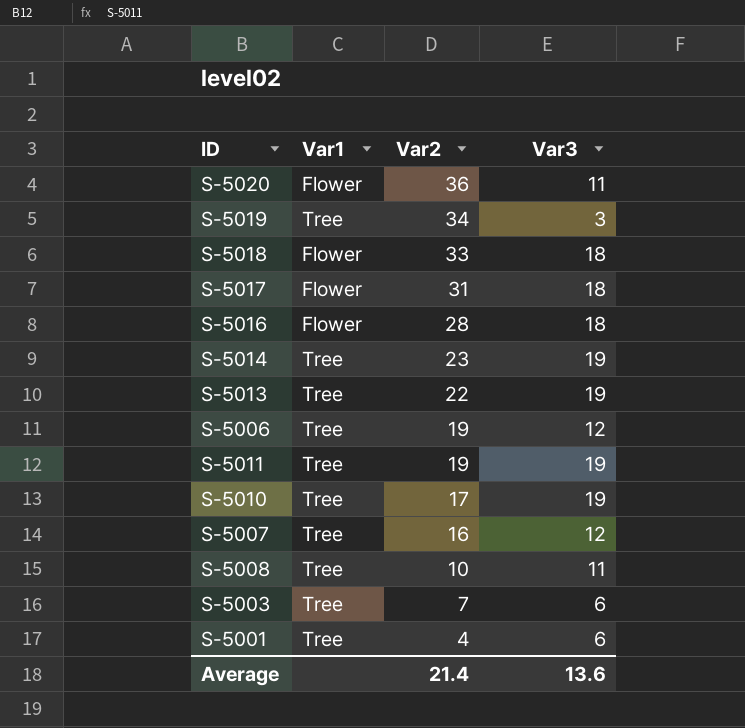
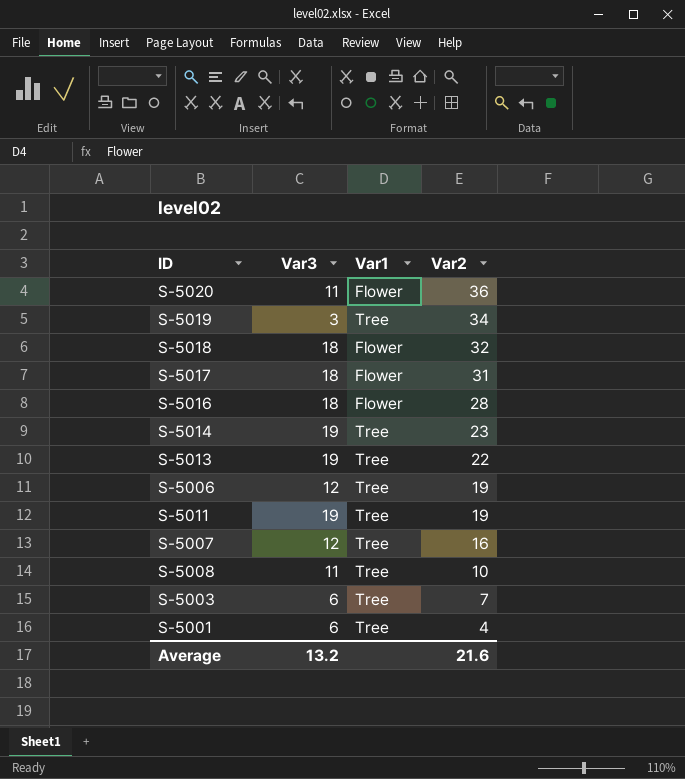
column Var3 | position: 4 -> 2
row S-5010: Tree | 17 | 19 -> none
S-5018 | Var2: 33 -> 32
Average | Var3: 13.6 -> 13.2
Average | Var2: 21.4 -> 21.6

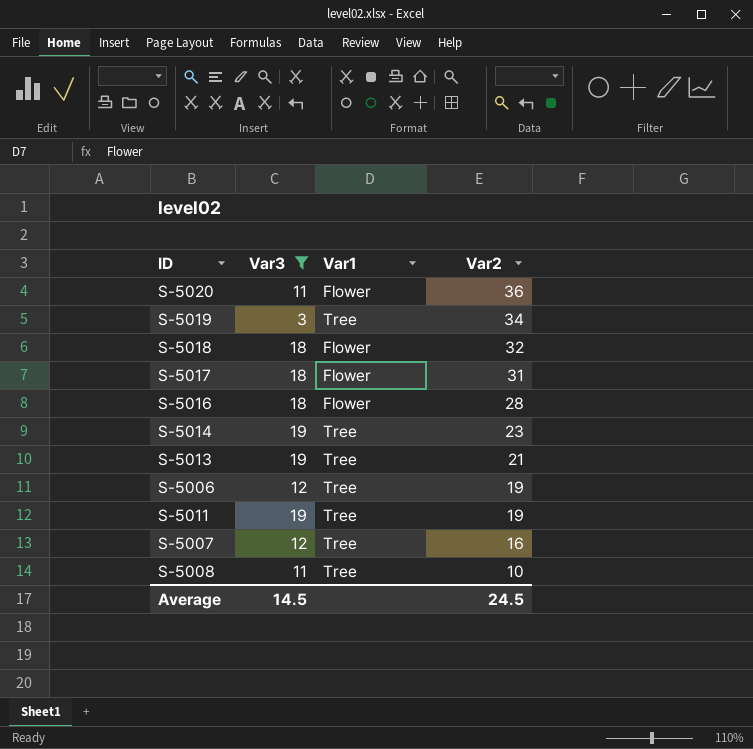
filter: none -> Var3 != 6
S-5013 | Var2: 22 -> 21
Average | Var3: 13.2 -> 14.5
Average | Var2: 21.6 -> 24.5

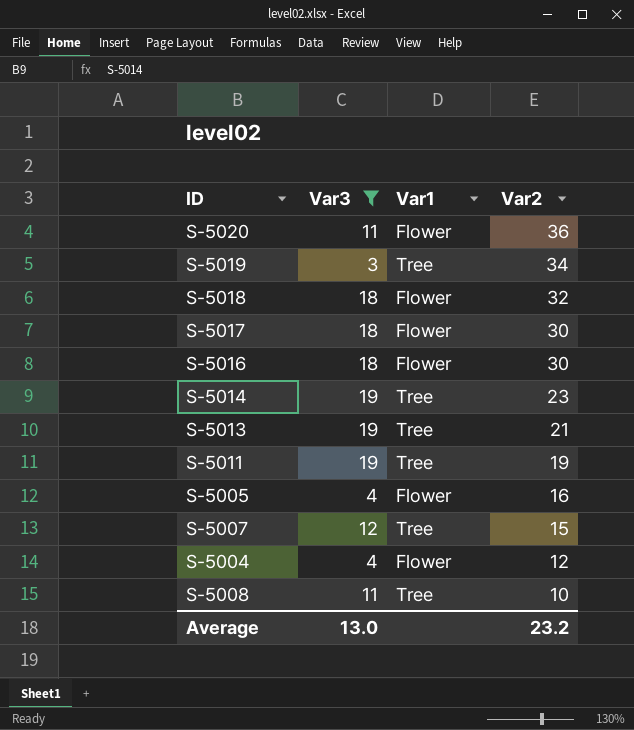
row S-5006: 12 | Tree | 19 -> none
S-5017 | Var2: 31 -> 30
S-5016 | Var2: 28 -> 30
row S-5005: none -> 4 | Flower | 16
S-5007 | Var2: 16 -> 15
row S-5004: none -> 4 | Flower | 12
Average | Var3: 14.5 -> 13.0
Average | Var2: 24.5 -> 23.2

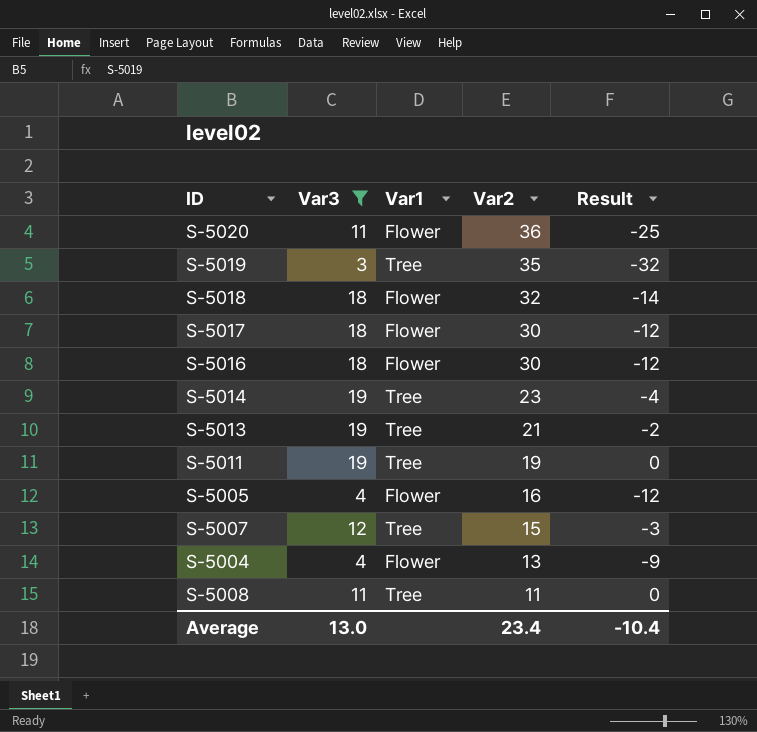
column Result | formula: none -> [Var3] - [Var2]
S-5019 | Var2: 34 -> 35
S-5004 | Var2: 12 -> 13
S-5008 | Var2: 10 -> 11
Average | Var2: 23.2 -> 23.4

